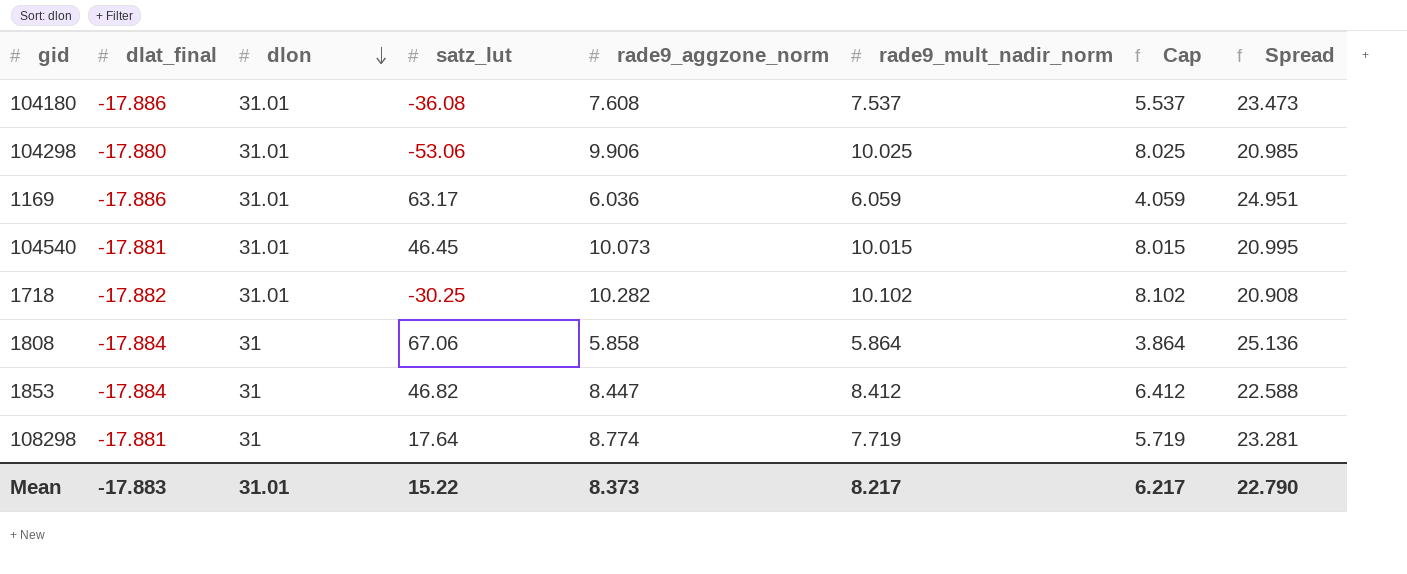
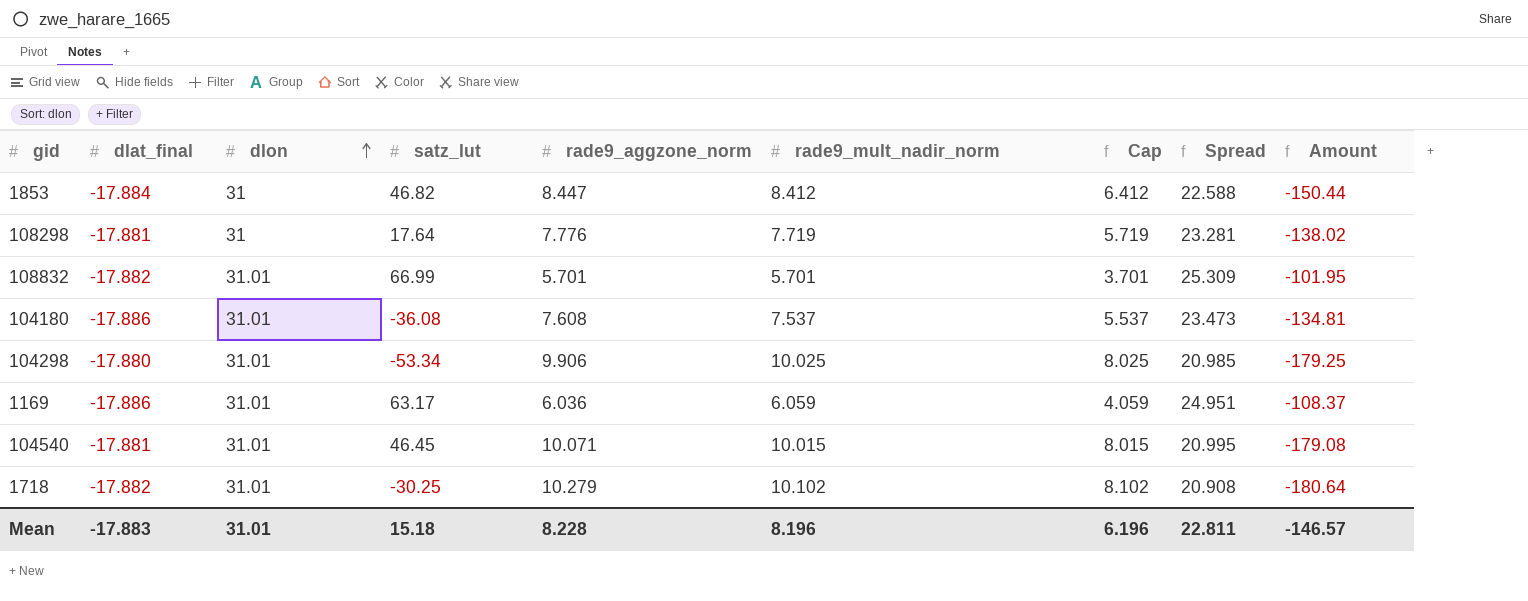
row order: dlon descending -> dlon ascending
column Amount | formula: none -> [dlat_final] * [rade9_mult_nadir_norm]
row 1808: -17.884 | 31 | 67.06 | 5.858 | 5.864 | 3.864 | 25.136 -> none
108298 | rade9_aggzone_norm: 8.774 -> 7.776
row 108832: none -> -17.882 | 31.01 | 66.99 | 5.701 | 5.701 | 3.701 | 25.309 | -101.95
104298 | satz_lut: -53.06 -> -53.34
104540 | rade9_aggzone_norm: 10.073 -> 10.071
1718 | rade9_aggzone_norm: 10.282 -> 10.279
Mean | satz_lut: 15.22 -> 15.18
Mean | rade9_aggzone_norm: 8.373 -> 8.228
Mean | rade9_mult_nadir_norm: 8.217 -> 8.196
Mean | Cap: 6.217 -> 6.196
Mean | Spread: 22.790 -> 22.811

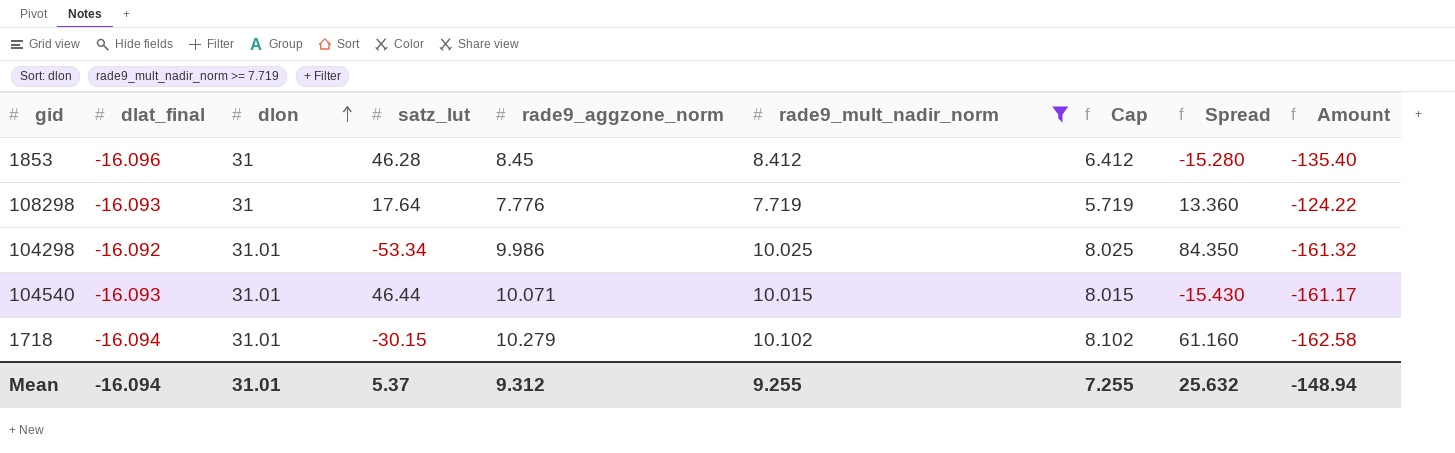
filter: none -> rade9_mult_nadir_norm >= 7.719
column Spread | formula: [dlon] - [rade9_mult_nadir_norm] -> [dlon] - [satz_lut]
1853 | dlat_final: -17.884 -> -16.096
1853 | satz_lut: 46.82 -> 46.28
1853 | rade9_aggzone_norm: 8.447 -> 8.45
1853 | Amount: -150.44 -> -135.40
108298 | dlat_final: -17.881 -> -16.093
108298 | Amount: -138.02 -> -124.22
104298 | dlat_final: -17.880 -> -16.092
104298 | rade9_aggzone_norm: 9.906 -> 9.986
104298 | Amount: -179.25 -> -161.32
104540 | dlat_final: -17.881 -> -16.093
104540 | satz_lut: 46.45 -> 46.44
104540 | Amount: -179.08 -> -161.17
1718 | dlat_final: -17.882 -> -16.094
1718 | satz_lut: -30.25 -> -30.15
1718 | Amount: -180.64 -> -162.58
Mean | dlat_final: -17.883 -> -16.094
Mean | satz_lut: 15.18 -> 5.37
Mean | rade9_aggzone_norm: 8.228 -> 9.312
Mean | rade9_mult_nadir_norm: 8.196 -> 9.255
Mean | Cap: 6.196 -> 7.255
Mean | Spread: 22.811 -> 25.632
Mean | Amount: -146.57 -> -148.94

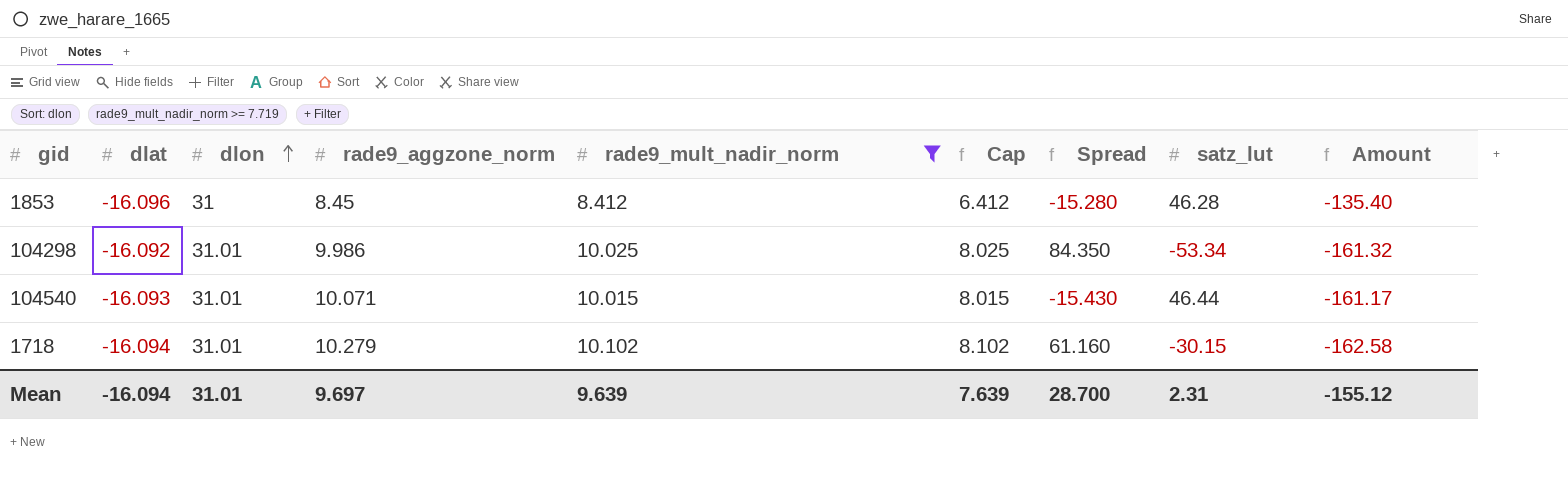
column name: dlat_final -> dlat
column satz_lut | position: 4 -> 8
row 108298: -16.093 | 31 | 17.64 | 7.776 | 7.719 | 5.719 | 13.360 | -124.22 -> none
Mean | rade9_aggzone_norm: 9.312 -> 9.697
Mean | rade9_mult_nadir_norm: 9.255 -> 9.639
Mean | Cap: 7.255 -> 7.639
Mean | Spread: 25.632 -> 28.700
Mean | satz_lut: 5.37 -> 2.31
Mean | Amount: -148.94 -> -155.12

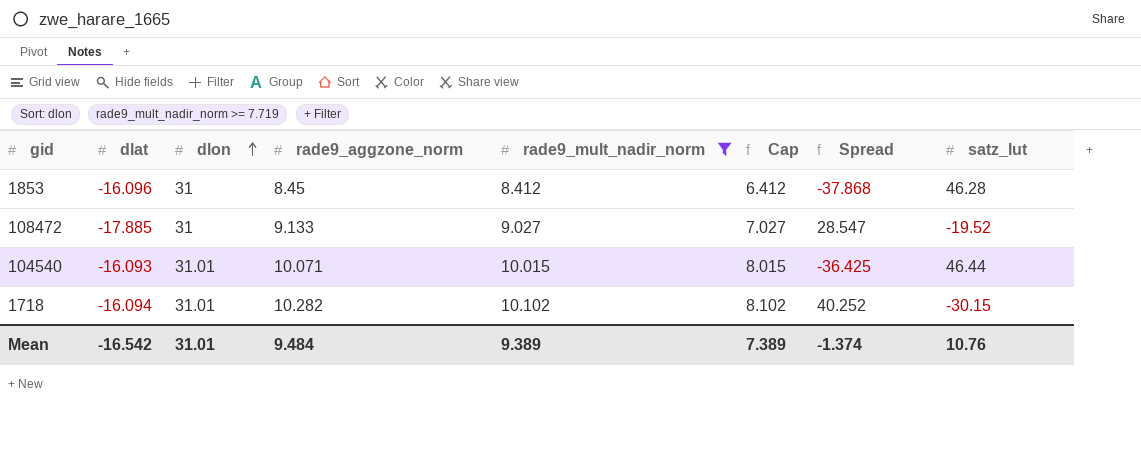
column Amount | formula: [dlat] * [rade9_mult_nadir_norm] -> none
column Spread | formula: [dlon] - [satz_lut] -> [rade9_mult_nadir_norm] - [satz_lut]
row 104298: -16.092 | 31.01 | 9.986 | 10.025 | 8.025 | 84.350 | -53.34 | -161.32 -> none
row 108472: none -> -17.885 | 31 | 9.133 | 9.027 | 7.027 | 28.547 | -19.52
1718 | rade9_aggzone_norm: 10.279 -> 10.282
Mean | dlat: -16.094 -> -16.542
Mean | rade9_aggzone_norm: 9.697 -> 9.484
Mean | rade9_mult_nadir_norm: 9.639 -> 9.389
Mean | Cap: 7.639 -> 7.389
Mean | Spread: 28.700 -> -1.374
Mean | satz_lut: 2.31 -> 10.76

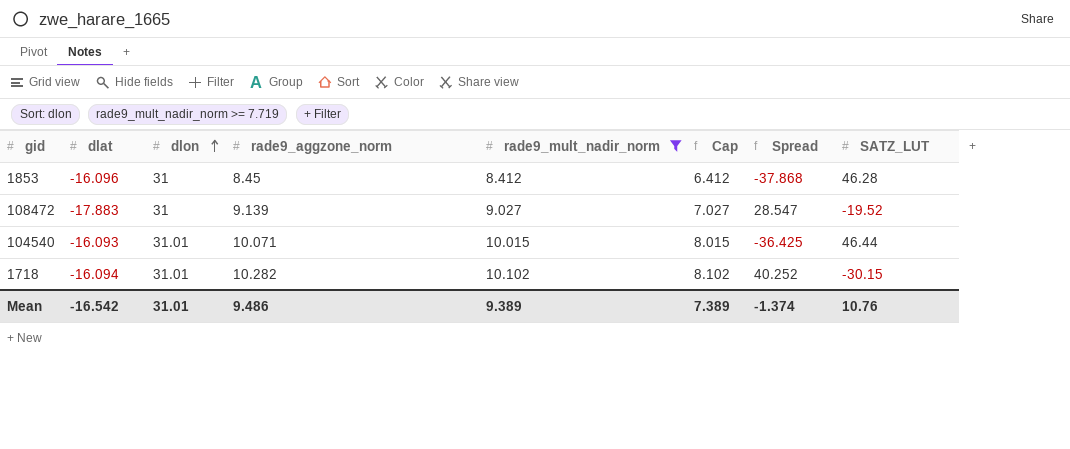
column name: satz_lut -> SATZ_LUT
108472 | dlat: -17.885 -> -17.883
108472 | rade9_aggzone_norm: 9.133 -> 9.139
Mean | rade9_aggzone_norm: 9.484 -> 9.486

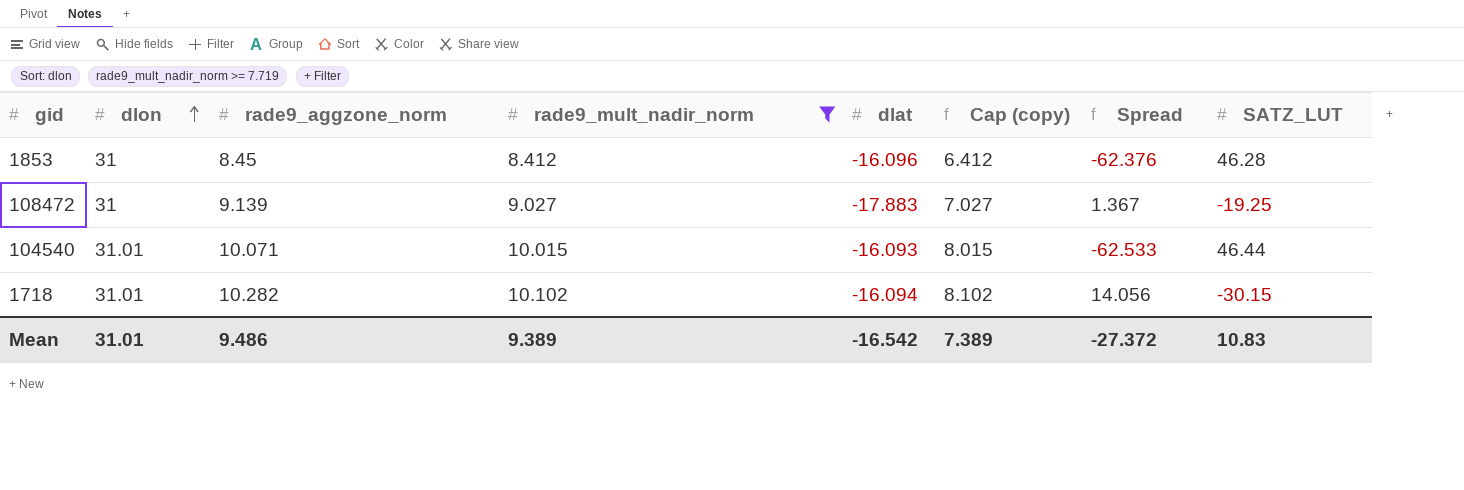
column dlat | position: 2 -> 5
column name: Cap -> Cap (copy)
column Spread | formula: [rade9_mult_nadir_norm] - [SATZ_LUT] -> [dlat] - [SATZ_LUT]
108472 | SATZ_LUT: -19.52 -> -19.25
Mean | Spread: -1.374 -> -27.372
Mean | SATZ_LUT: 10.76 -> 10.83

